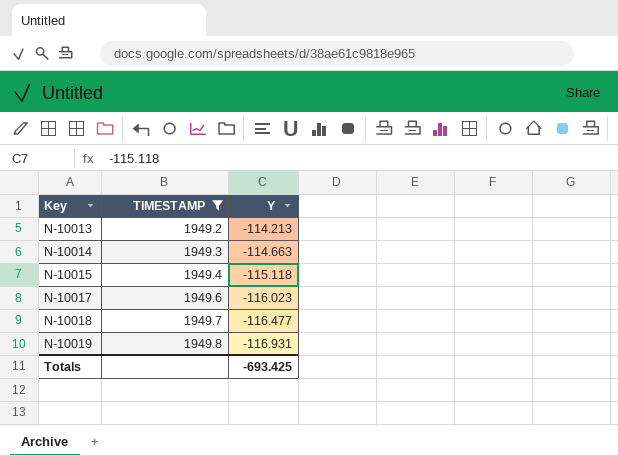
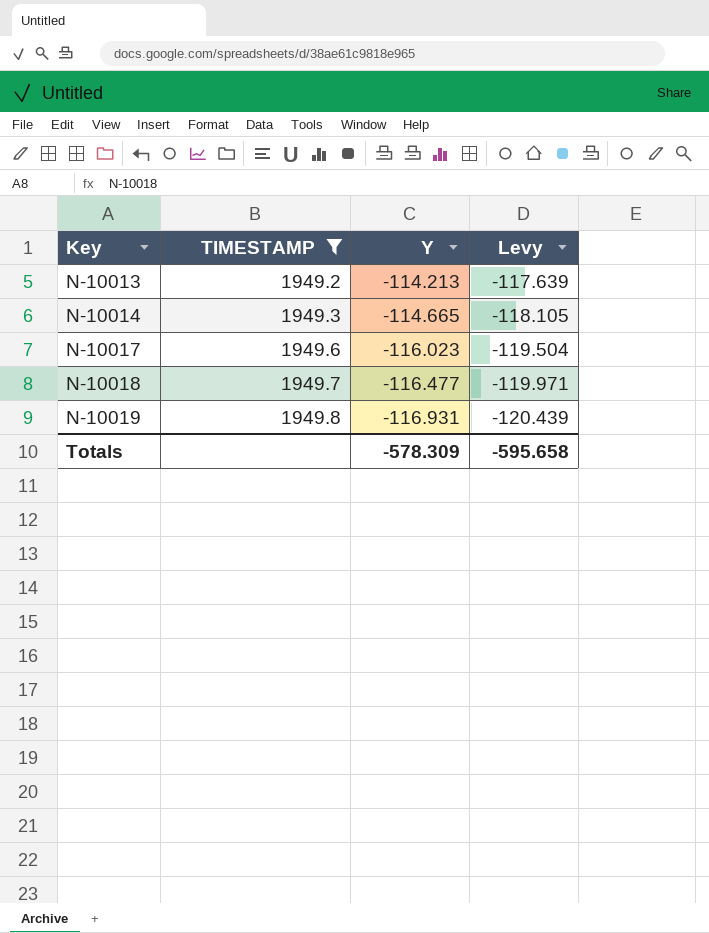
column Levy | formula: none -> [Y] * 1.03
row N-10015: 1949.4 | -115.118 -> none
N-10014 | Y: -114.663 -> -114.665
Totals | Y: -693.425 -> -578.309

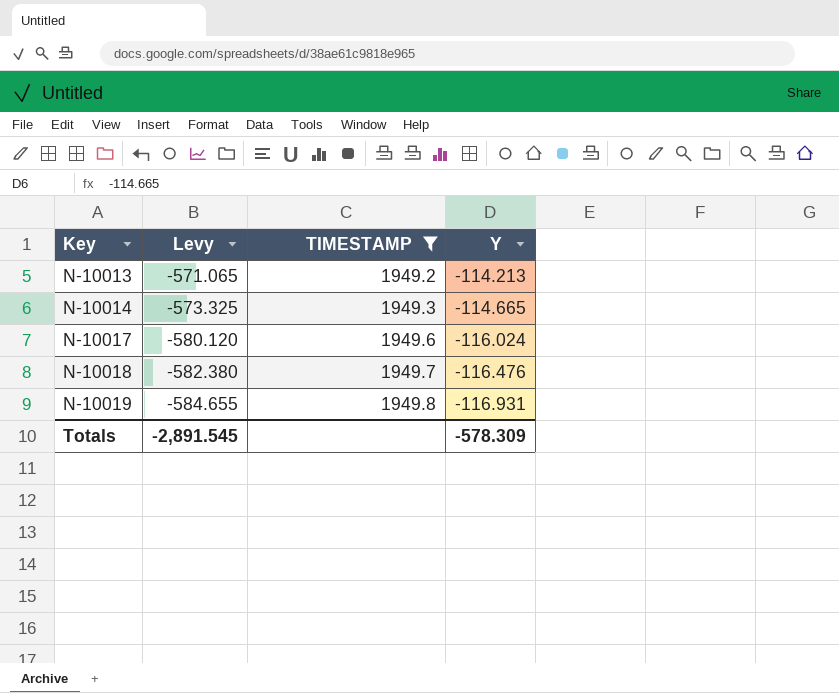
column Levy | formula: [Y] * 1.03 -> [Y] * 5
column Levy | position: 4 -> 2
N-10017 | Y: -116.023 -> -116.024
N-10018 | Y: -116.477 -> -116.476
Totals | Levy: -595.658 -> -2,891.545

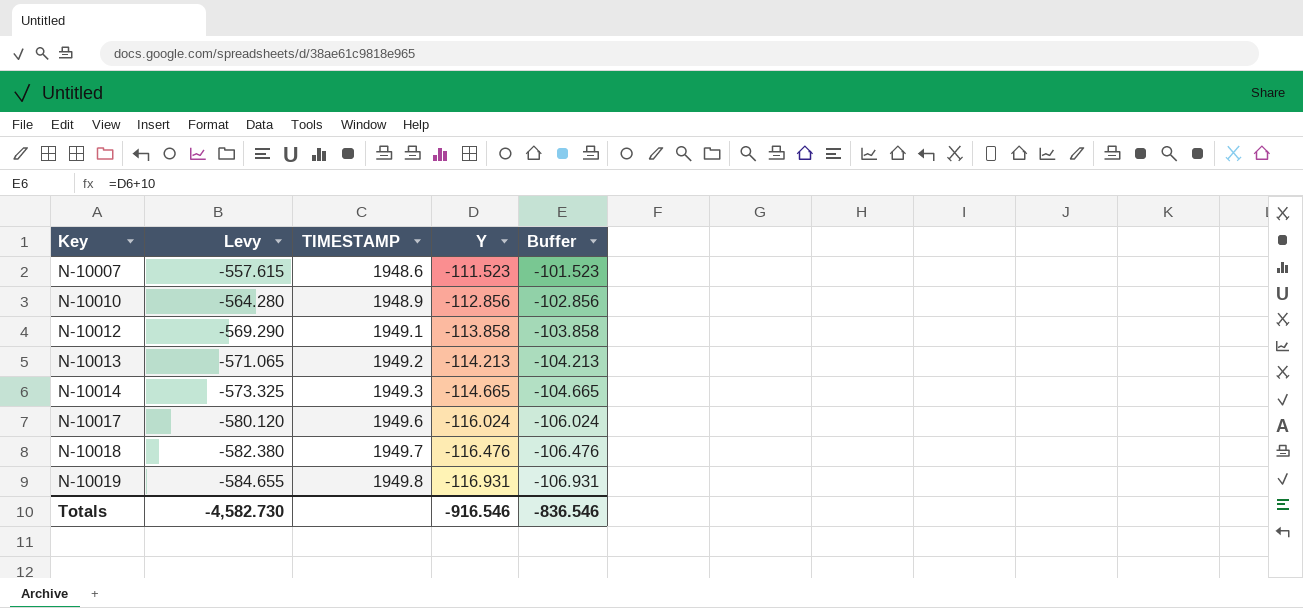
filter: TIMESTAMP >= 1949.2 -> none
column Buffer | formula: none -> [Y] + 10
Totals | Levy: -2,891.545 -> -4,582.730
Totals | Y: -578.309 -> -916.546

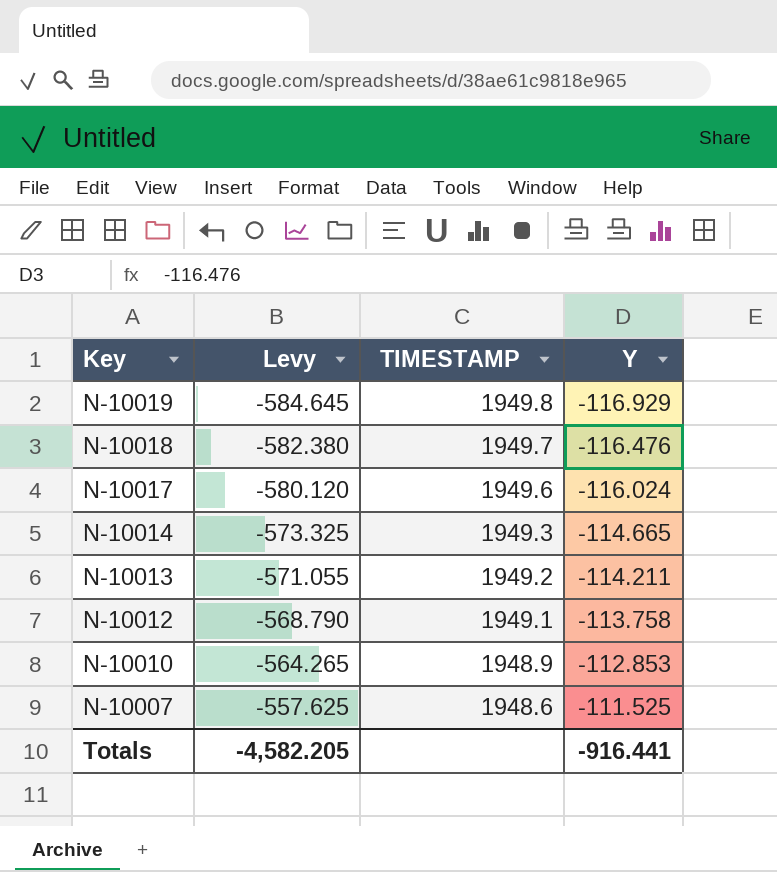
row order: Key ascending -> Key descending
column Buffer | formula: [Y] + 10 -> none
N-10019 | Levy: -584.655 -> -584.645
N-10019 | Y: -116.931 -> -116.929
N-10013 | Levy: -571.065 -> -571.055
N-10013 | Y: -114.213 -> -114.211
N-10012 | Levy: -569.290 -> -568.790
N-10012 | Y: -113.858 -> -113.758
N-10010 | Levy: -564.280 -> -564.265
N-10010 | Y: -112.856 -> -112.853
N-10007 | Levy: -557.615 -> -557.625
N-10007 | Y: -111.523 -> -111.525
Totals | Levy: -4,582.730 -> -4,582.205
Totals | Y: -916.546 -> -916.441

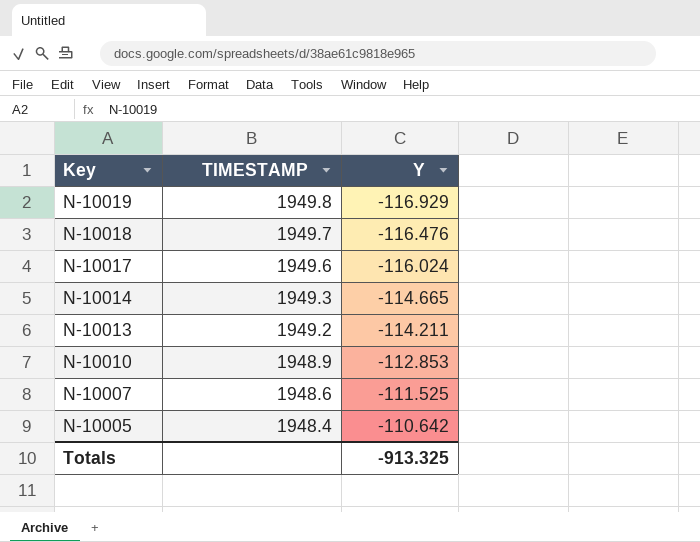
column Levy | formula: [Y] * 5 -> none
row N-10012: -568.790 | 1949.1 | -113.758 -> none
row N-10005: none -> 1948.4 | -110.642
Totals | Y: -916.441 -> -913.325

